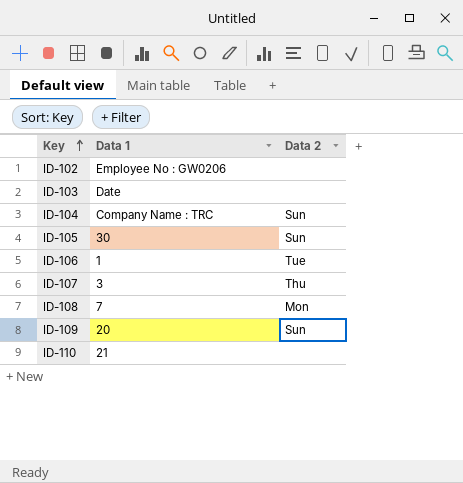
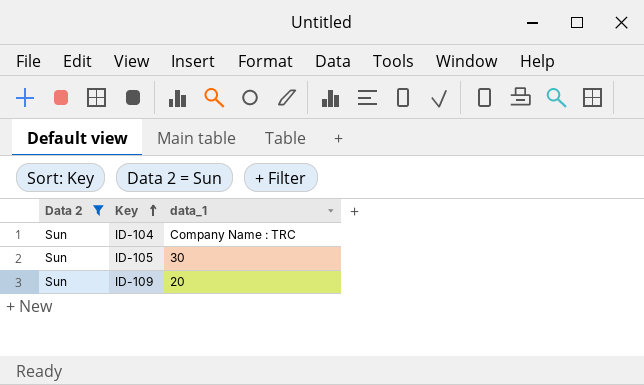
filter: none -> Data 2 = Sun
column Data 2 | position: 3 -> 1
column name: Data 1 -> data_1

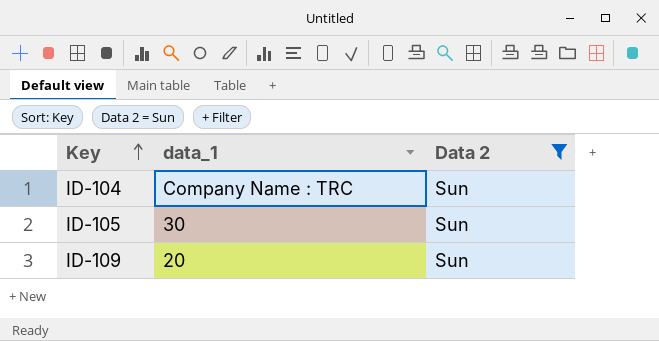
column Data 2 | position: 1 -> 3

